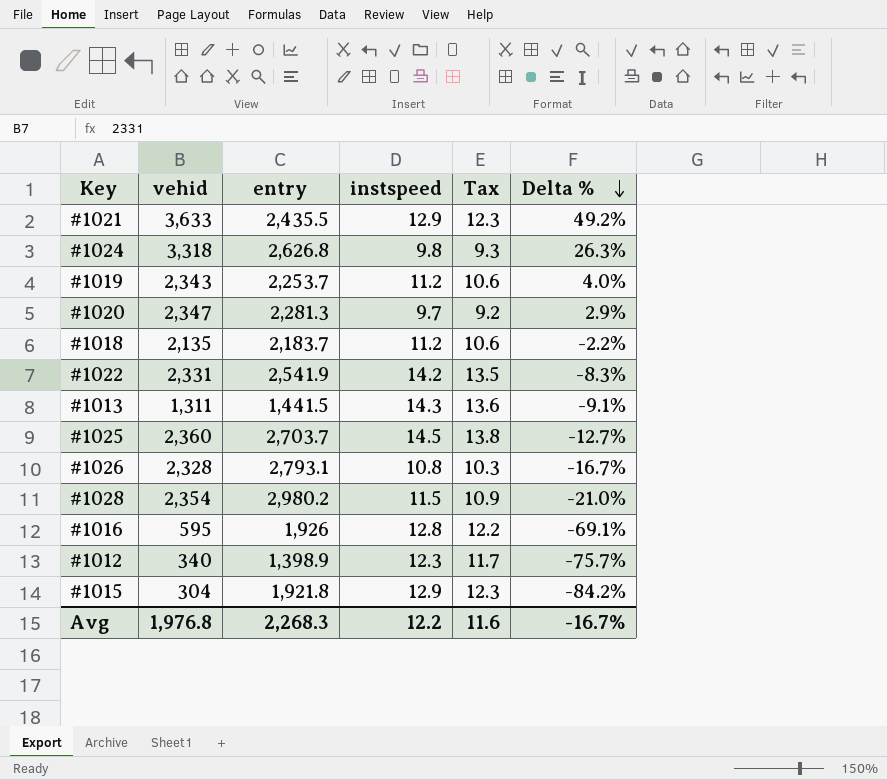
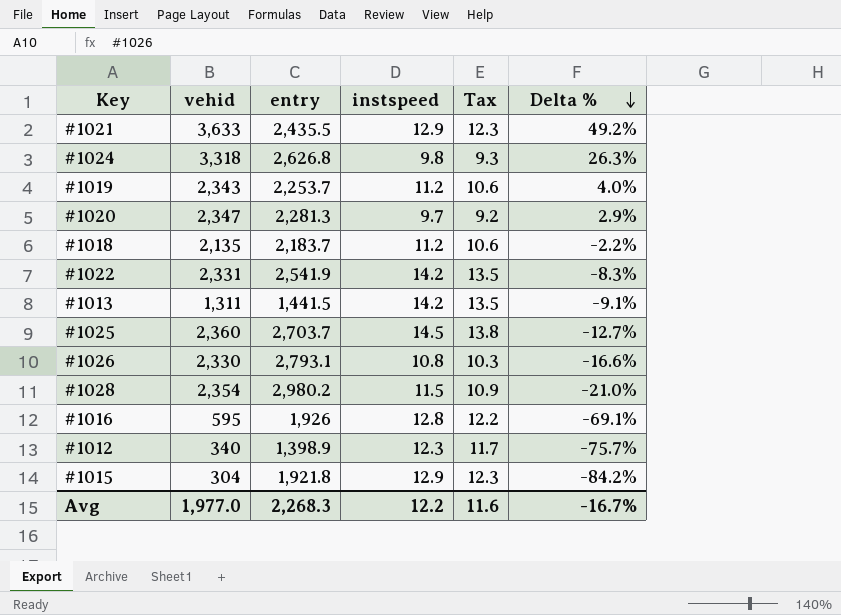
#1013 | instspeed: 14.3 -> 14.2
#1013 | Tax: 13.6 -> 13.5
#1026 | vehid: 2,328 -> 2,330
#1026 | Delta %: -16.7% -> -16.6%
Avg | vehid: 1,976.8 -> 1,977.0

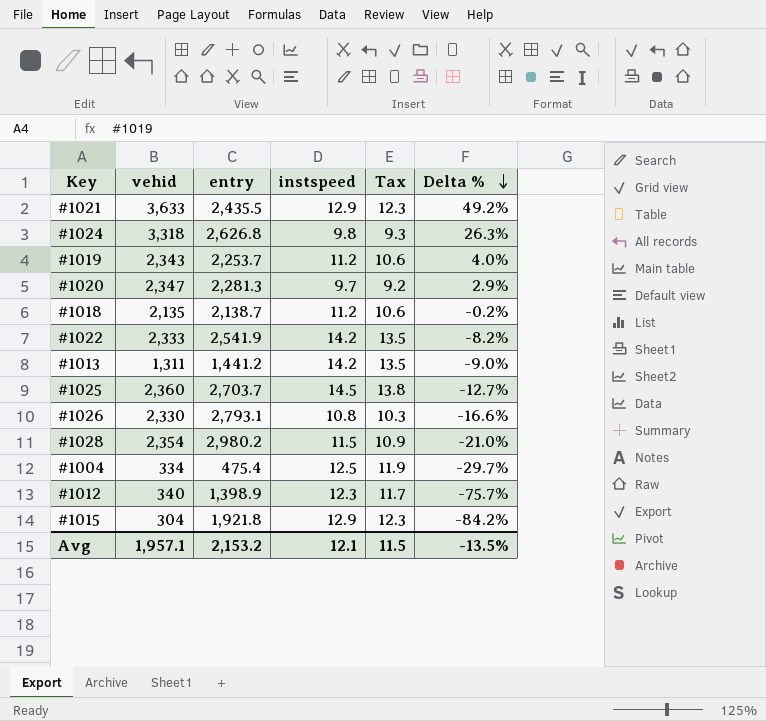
row #1016: 595 | 1,926 | 12.8 | 12.2 | -69.1% -> none
#1018 | entry: 2,183.7 -> 2,138.7
#1018 | Delta %: -2.2% -> -0.2%
#1022 | vehid: 2,331 -> 2,333
#1022 | Delta %: -8.3% -> -8.2%
#1013 | entry: 1,441.5 -> 1,441.2
#1013 | Delta %: -9.1% -> -9.0%
row #1004: none -> 334 | 475.4 | 12.5 | 11.9 | -29.7%
Avg | vehid: 1,977.0 -> 1,957.1
Avg | entry: 2,268.3 -> 2,153.2
Avg | instspeed: 12.2 -> 12.1
Avg | Tax: 11.6 -> 11.5
Avg | Delta %: -16.7% -> -13.5%

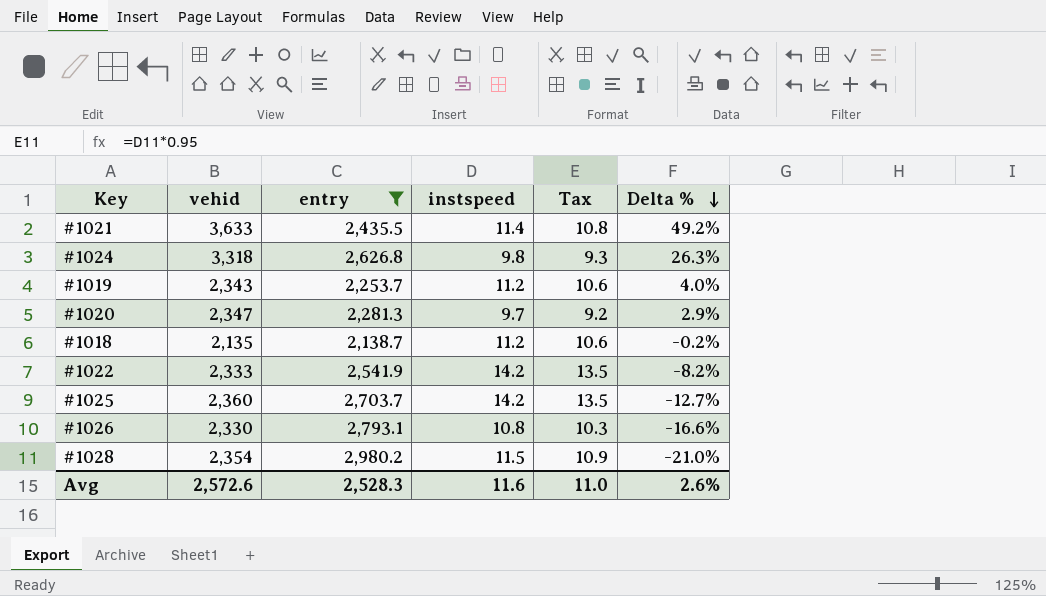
filter: none -> entry >= 2,138.7
#1021 | instspeed: 12.9 -> 11.4
#1021 | Tax: 12.3 -> 10.8
#1025 | instspeed: 14.5 -> 14.2
#1025 | Tax: 13.8 -> 13.5
Avg | vehid: 1,957.1 -> 2,572.6
Avg | entry: 2,153.2 -> 2,528.3
Avg | instspeed: 12.1 -> 11.6
Avg | Tax: 11.5 -> 11.0
Avg | Delta %: -13.5% -> 2.6%

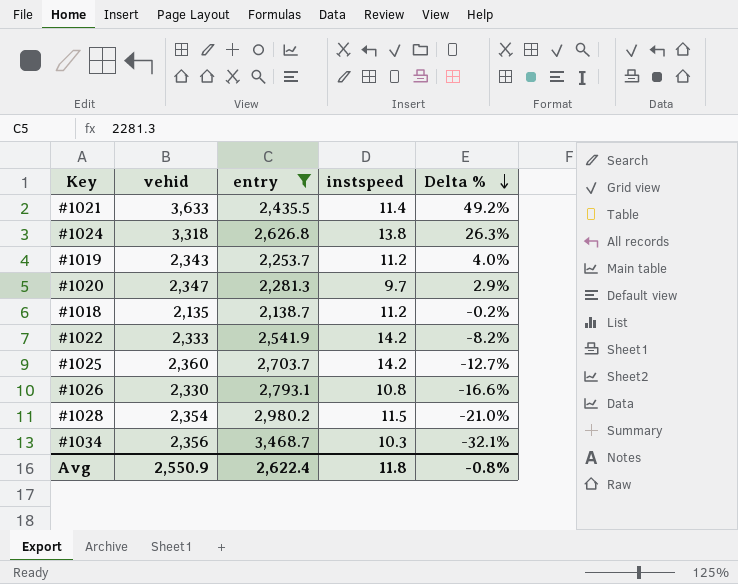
column Tax | formula: [instspeed] * 0.95 -> none
#1024 | instspeed: 9.8 -> 13.8
row #1034: none -> 2,356 | 3,468.7 | 10.3 | -32.1%
Avg | vehid: 2,572.6 -> 2,550.9
Avg | entry: 2,528.3 -> 2,622.4
Avg | instspeed: 11.6 -> 11.8
Avg | Delta %: 2.6% -> -0.8%

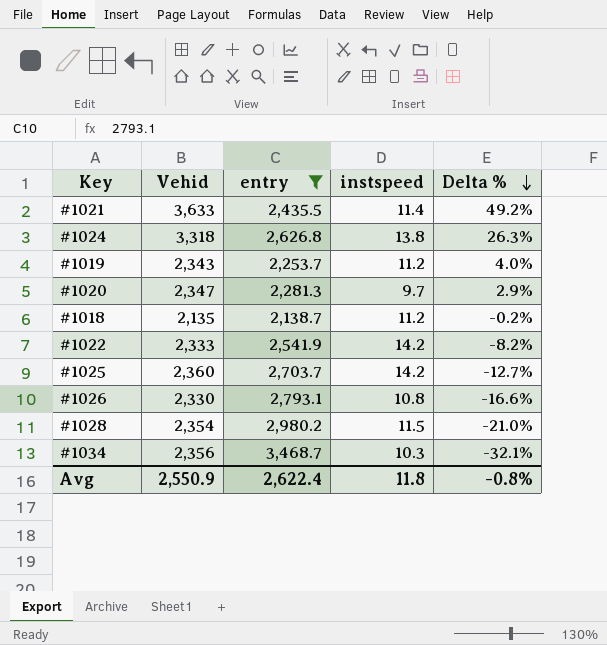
column name: vehid -> Vehid

